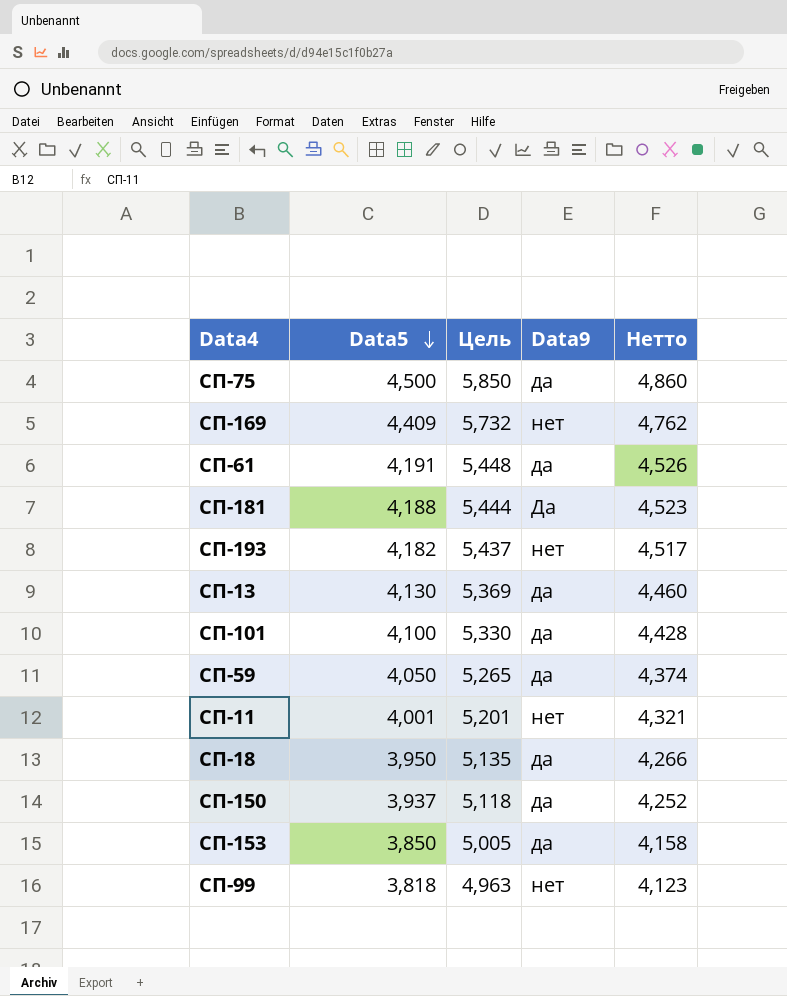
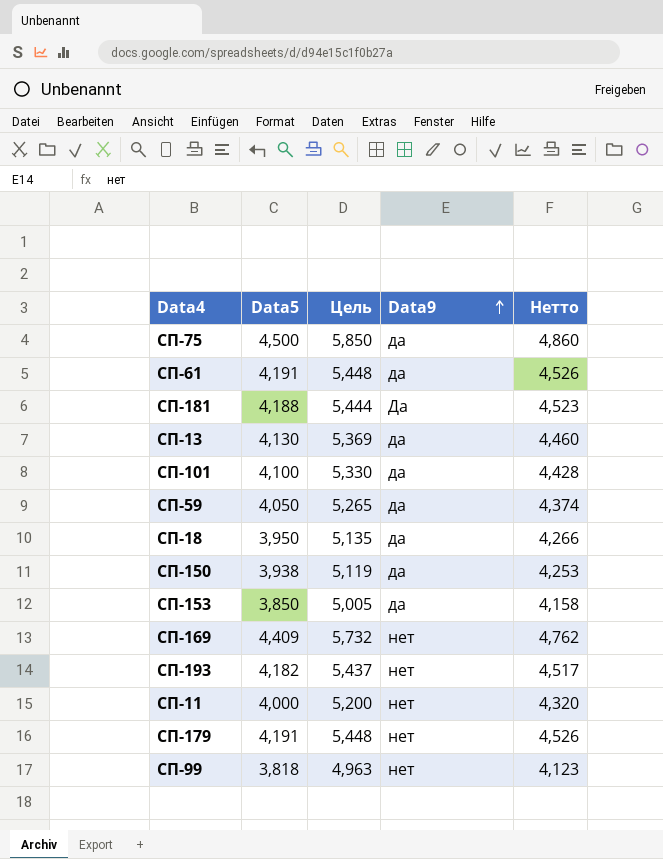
row order: Data5 descending -> Data9 ascending
СП-150 | Data5: 3,937 -> 3,938
СП-150 | Цель: 5,118 -> 5,119
СП-150 | Нетто: 4,252 -> 4,253
СП-11 | Data5: 4,001 -> 4,000
СП-11 | Цель: 5,201 -> 5,200
СП-11 | Нетто: 4,321 -> 4,320
row СП-179: none -> 4,191 | 5,448 | нет | 4,526

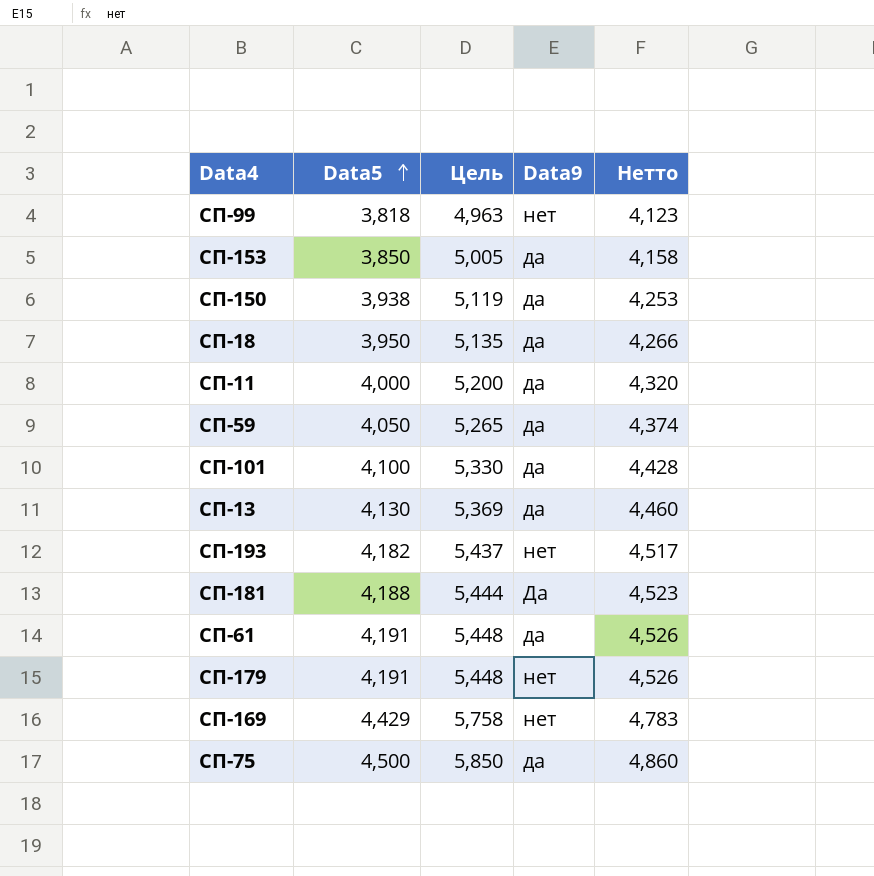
row order: Data9 ascending -> Data5 ascending
СП-11 | Data9: нет -> да
СП-169 | Data5: 4,409 -> 4,429
СП-169 | Цель: 5,732 -> 5,758
СП-169 | Нетто: 4,762 -> 4,783

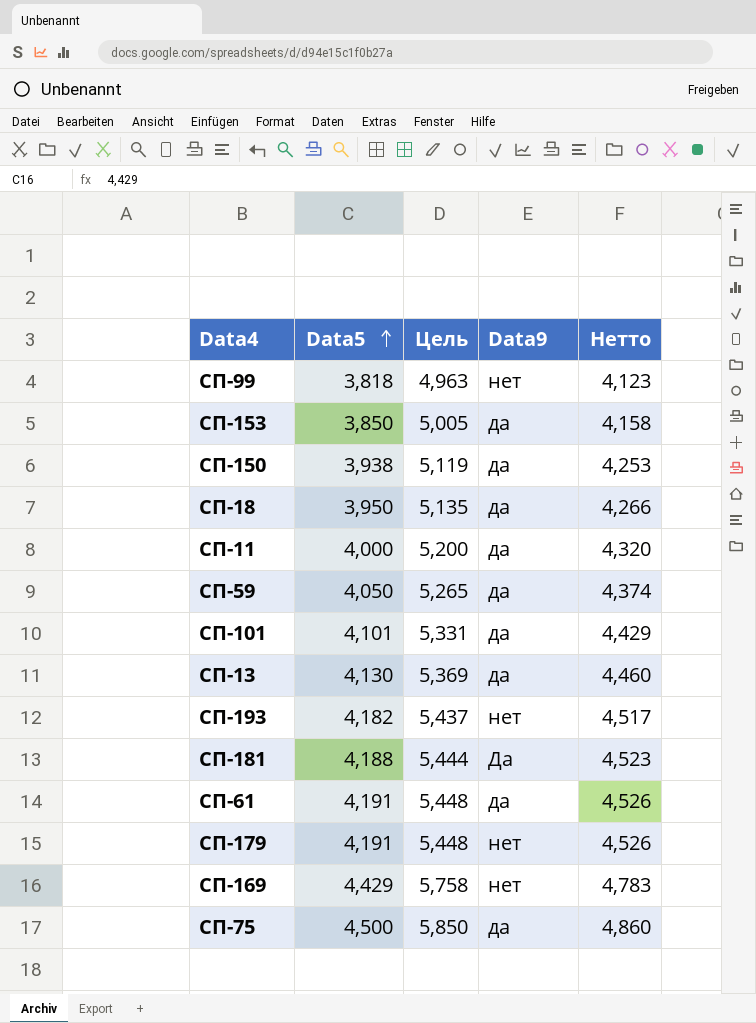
СП-101 | Data5: 4,100 -> 4,101
СП-101 | Цель: 5,330 -> 5,331
СП-101 | Нетто: 4,428 -> 4,429

